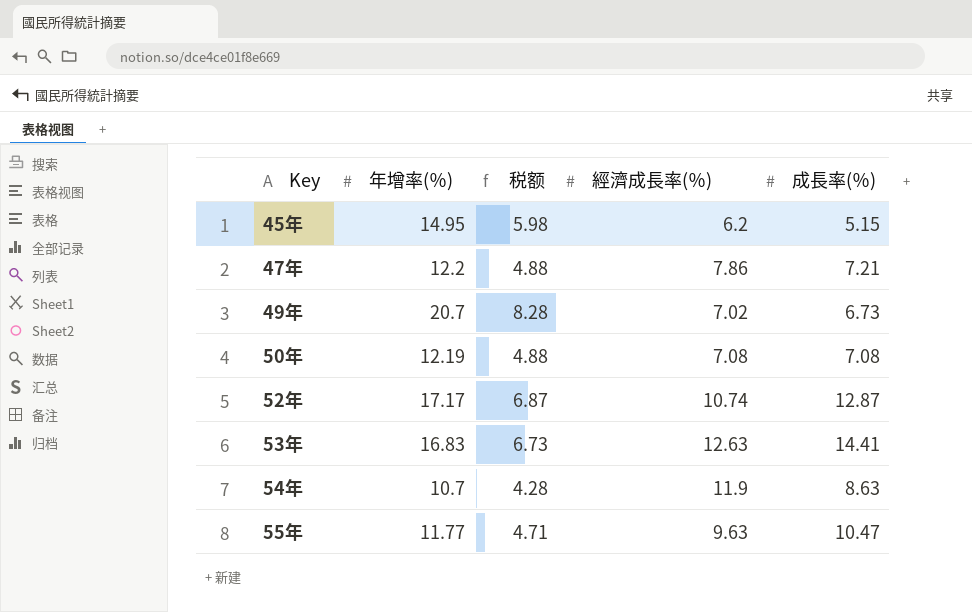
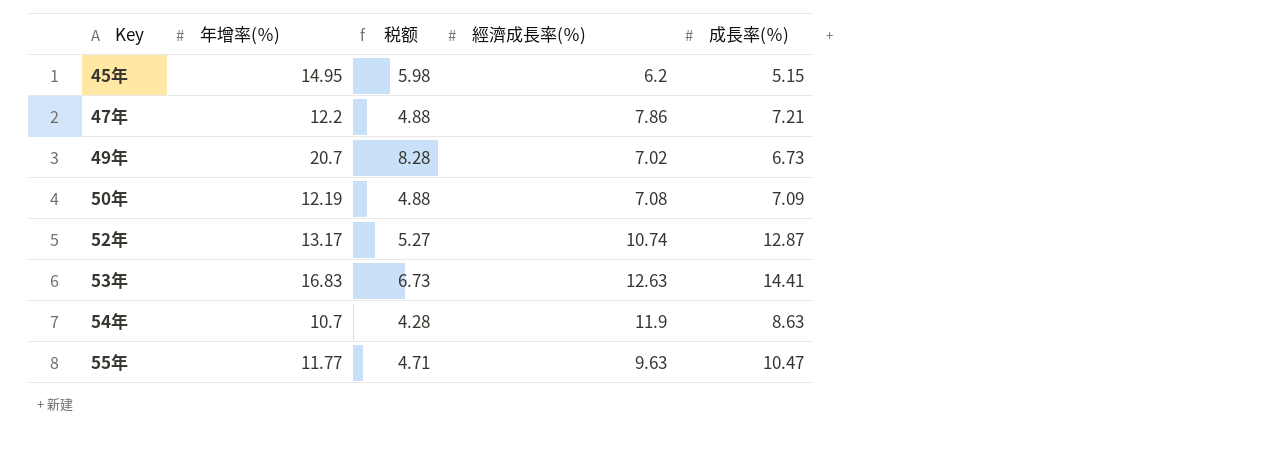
50年 | 成長率(％): 7.08 -> 7.09
52年 | 年增率(％): 17.17 -> 13.17
52年 | 税额: 6.87 -> 5.27

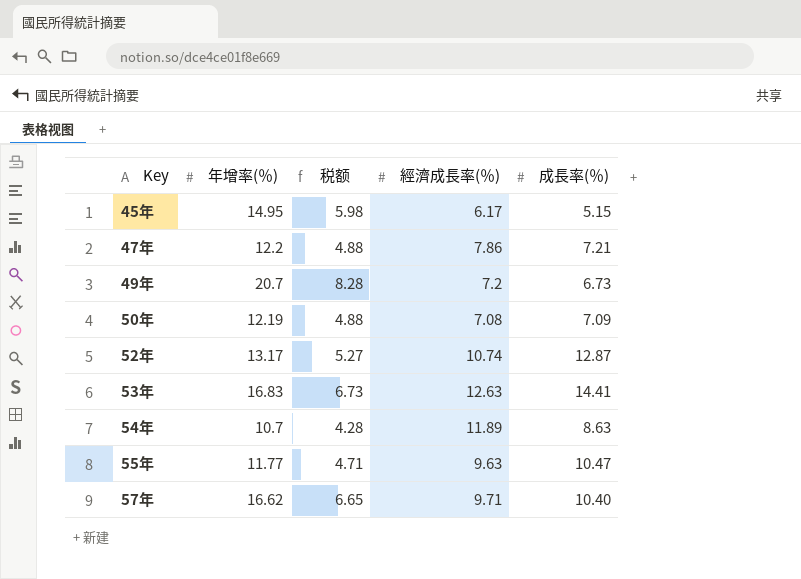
45年 | 經濟成長率(％): 6.2 -> 6.17
49年 | 經濟成長率(％): 7.02 -> 7.2
54年 | 經濟成長率(％): 11.9 -> 11.89
row 57年: none -> 16.62 | 6.65 | 9.71 | 10.40

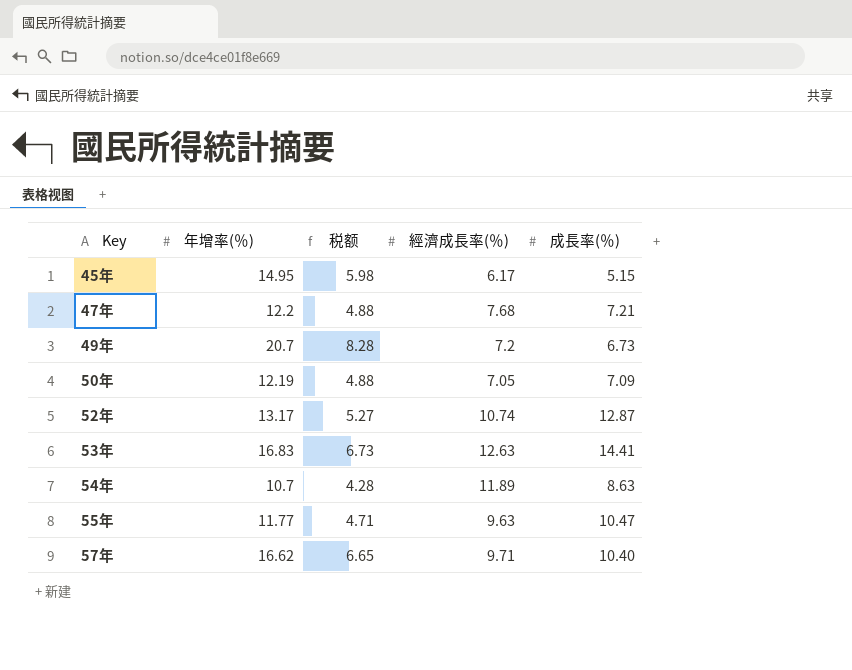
47年 | 經濟成長率(％): 7.86 -> 7.68
50年 | 經濟成長率(％): 7.08 -> 7.05

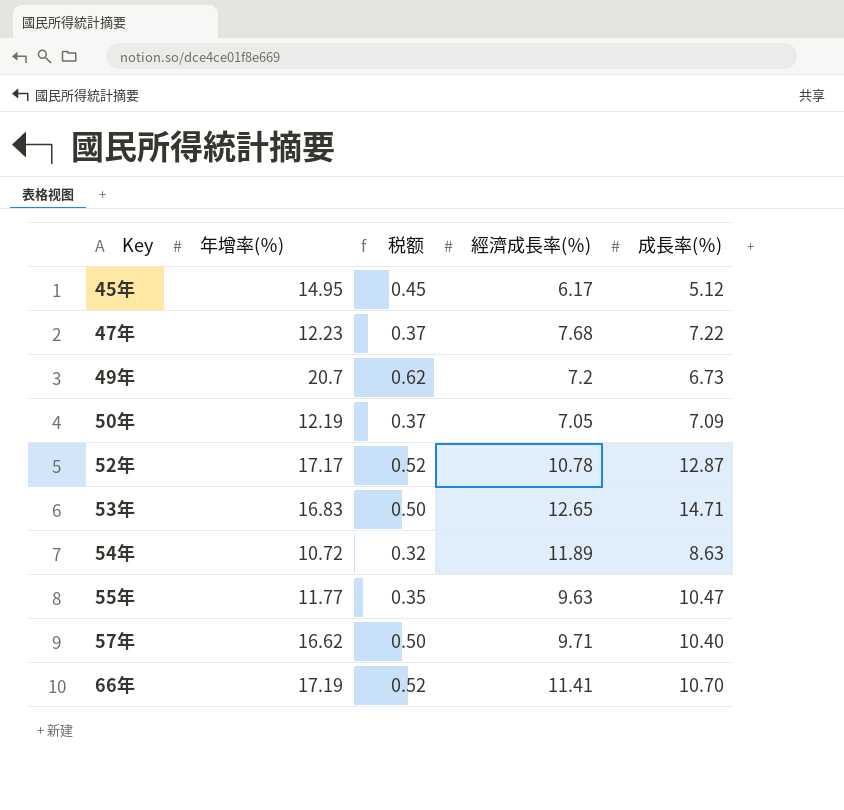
column 税额 | formula: [年增率(％)] * 0.4 -> [年增率(％)] * 0.03
45年 | 成長率(％): 5.15 -> 5.12
47年 | 年增率(％): 12.2 -> 12.23
47年 | 成長率(％): 7.21 -> 7.22
52年 | 年增率(％): 13.17 -> 17.17
52年 | 經濟成長率(％): 10.74 -> 10.78
53年 | 經濟成長率(％): 12.63 -> 12.65
53年 | 成長率(％): 14.41 -> 14.71
54年 | 年增率(％): 10.7 -> 10.72
row 66年: none -> 17.19 | 0.52 | 11.41 | 10.70

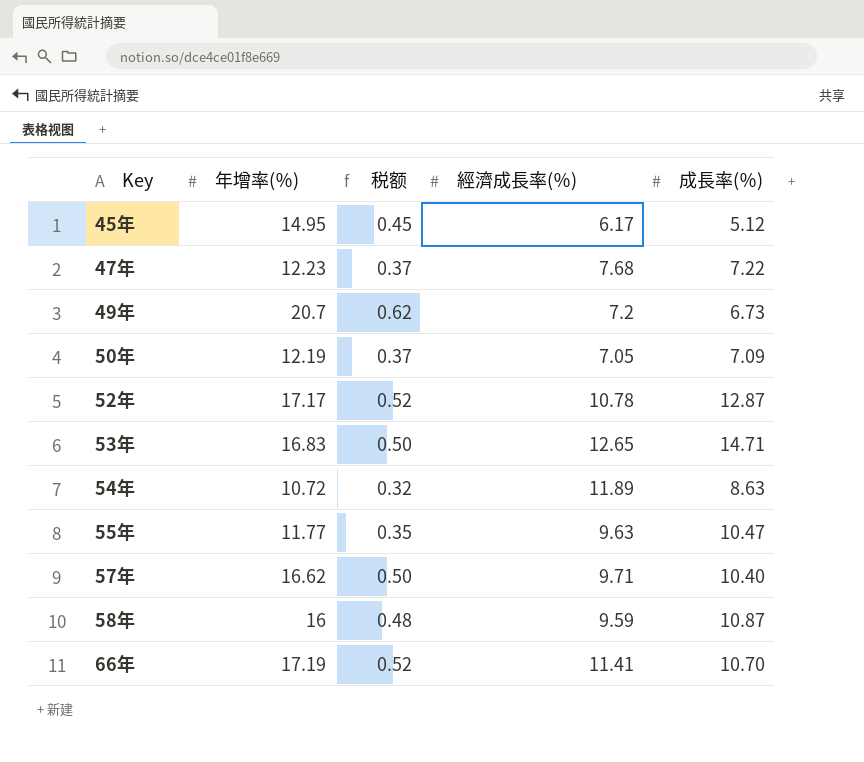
row 58年: none -> 16 | 0.48 | 9.59 | 10.87

